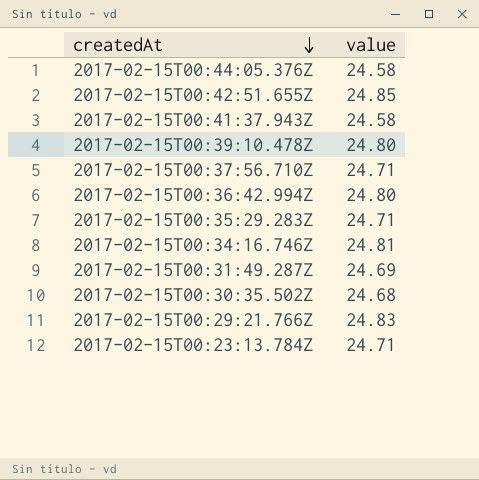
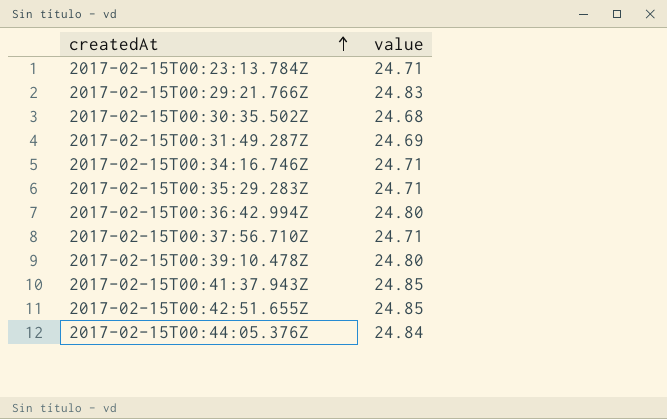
row order: createdAt descending -> createdAt ascending
2017-02-15T00:34:16.746Z | value: 24.81 -> 24.71
2017-02-15T00:41:37.943Z | value: 24.58 -> 24.85
2017-02-15T00:44:05.376Z | value: 24.58 -> 24.84

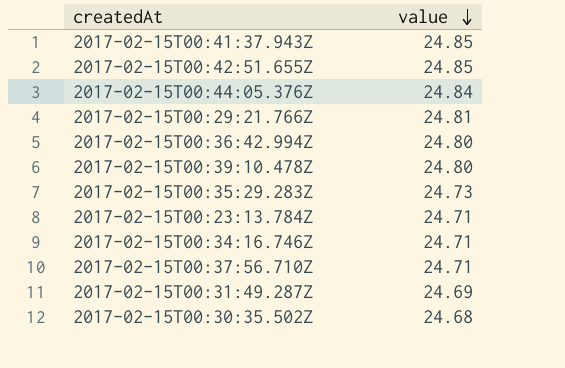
row order: createdAt ascending -> value descending
2017-02-15T00:29:21.766Z | value: 24.83 -> 24.81
2017-02-15T00:35:29.283Z | value: 24.71 -> 24.73

